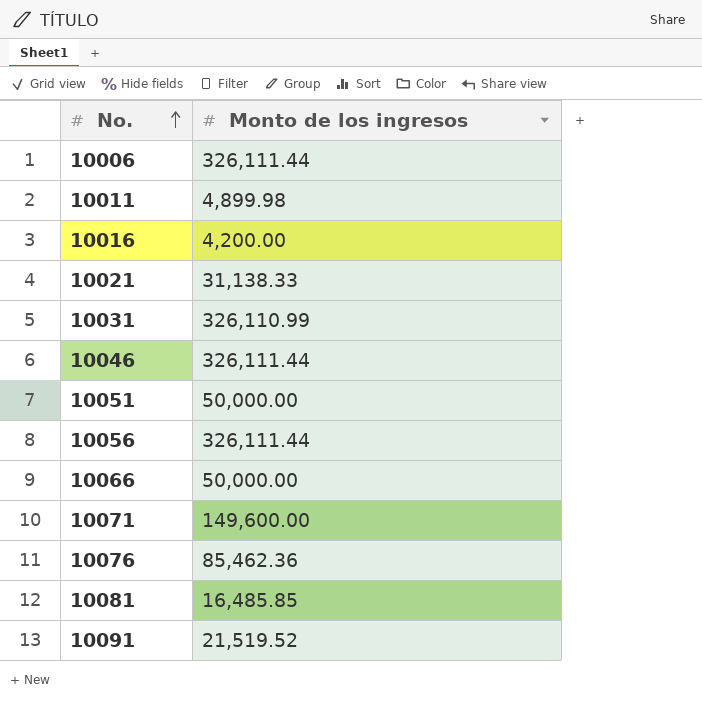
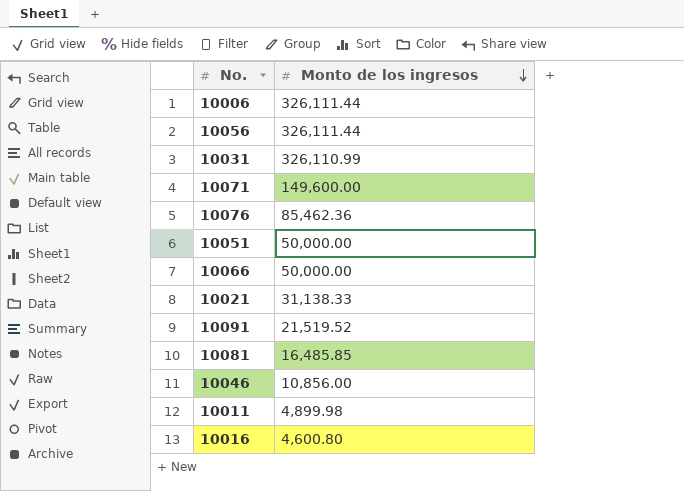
row order: No. ascending -> Monto de los ingresos descending
10046 | Monto de los ingresos: 326,111.44 -> 10,856.00
10016 | Monto de los ingresos: 4,200.00 -> 4,600.80

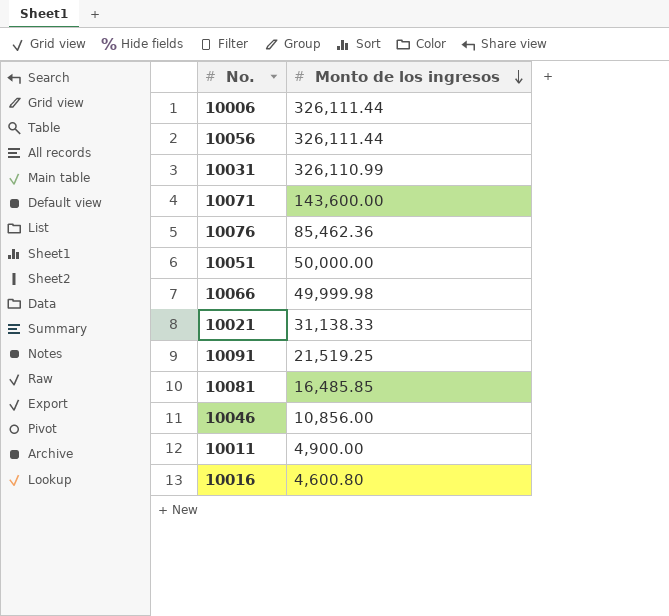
10071 | Monto de los ingresos: 149,600.00 -> 143,600.00
10066 | Monto de los ingresos: 50,000.00 -> 49,999.98
10091 | Monto de los ingresos: 21,519.52 -> 21,519.25
10011 | Monto de los ingresos: 4,899.98 -> 4,900.00

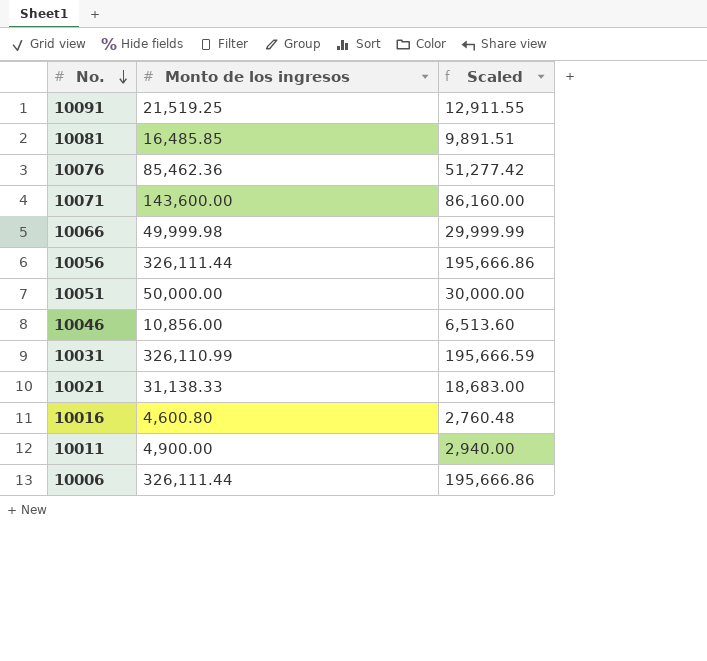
row order: Monto de los ingresos descending -> No. descending
column Scaled | formula: none -> [Monto de los ingresos] * 0.6

